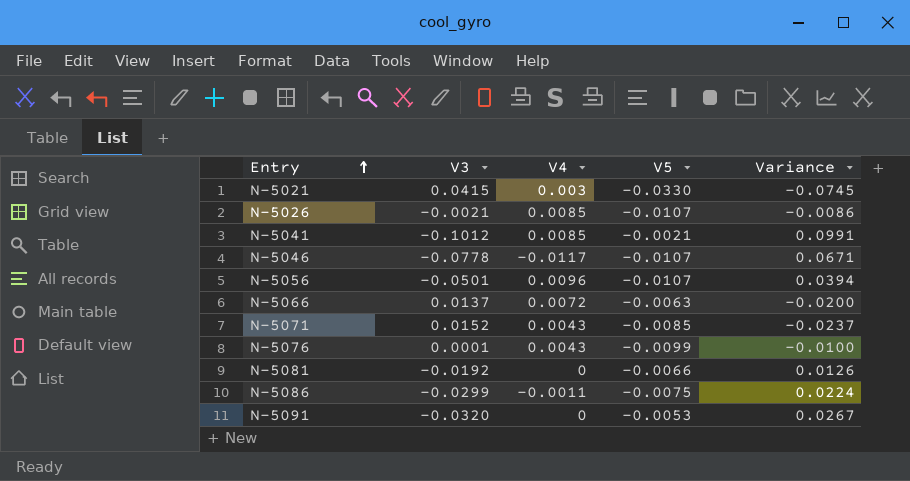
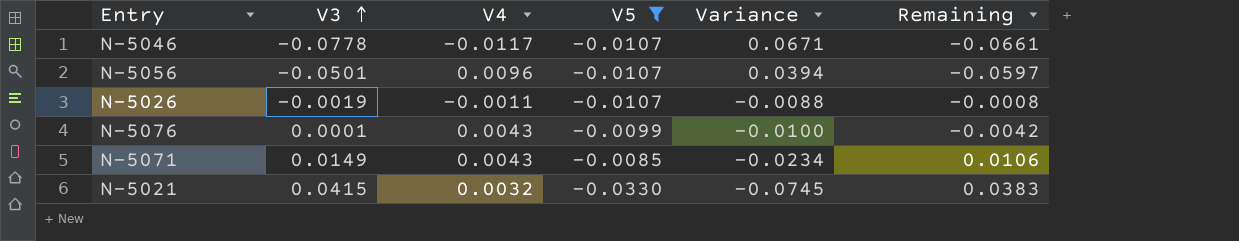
filter: none -> V5 <= -0.0085
row order: Entry ascending -> V3 ascending
column Remaining | formula: none -> [V3] - [V4]
N-5026 | V3: -0.0021 -> -0.0019
N-5026 | V4: 0.0085 -> -0.0011
N-5026 | Variance: -0.0086 -> -0.0088
N-5071 | V3: 0.0152 -> 0.0149
N-5071 | Variance: -0.0237 -> -0.0234
N-5021 | V4: 0.003 -> 0.0032

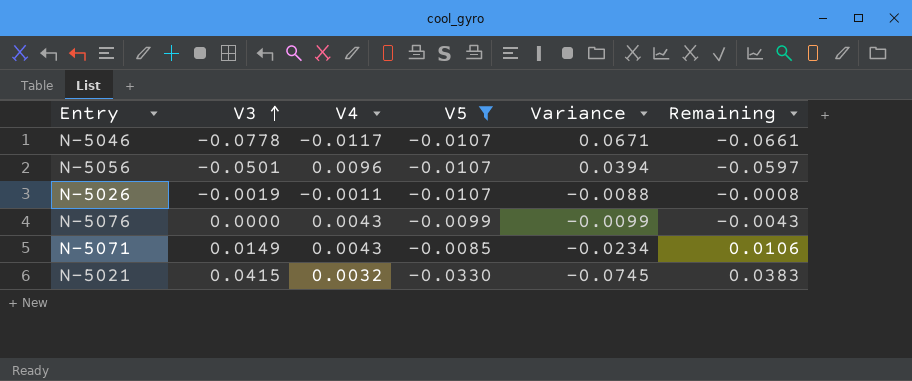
N-5076 | V3: 0.0001 -> 0.0000
N-5076 | Variance: -0.0100 -> -0.0099
N-5076 | Remaining: -0.0042 -> -0.0043

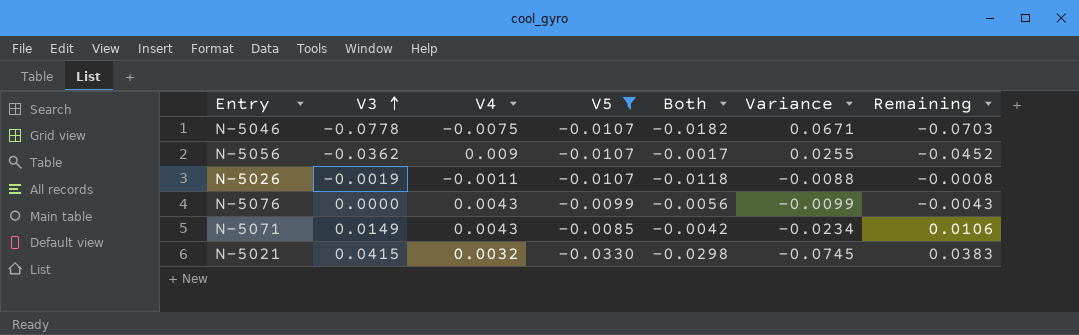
column Both | formula: none -> [V4] + [V5]
N-5046 | V4: -0.0117 -> -0.0075
N-5046 | Remaining: -0.0661 -> -0.0703
N-5056 | V3: -0.0501 -> -0.0362
N-5056 | V4: 0.0096 -> 0.009
N-5056 | Variance: 0.0394 -> 0.0255
N-5056 | Remaining: -0.0597 -> -0.0452

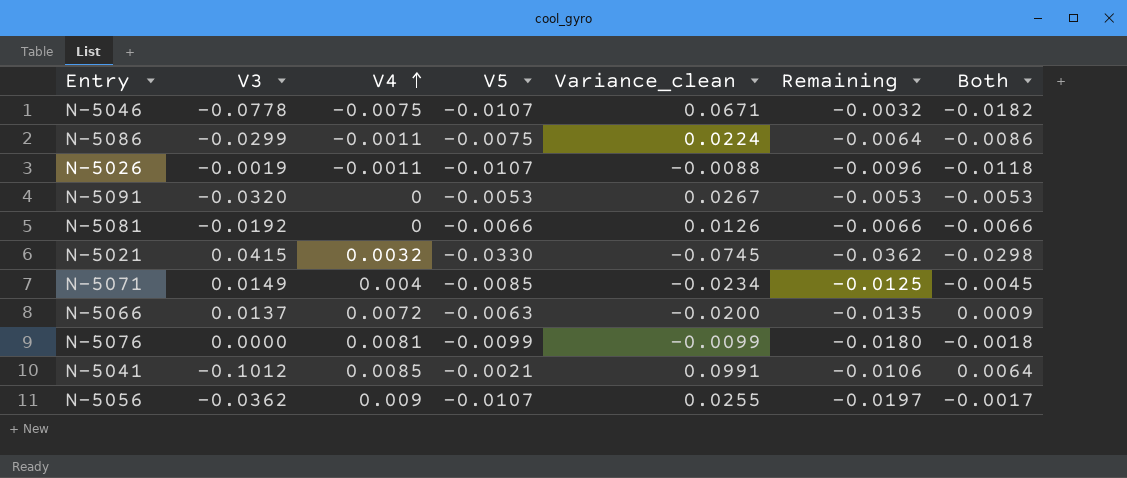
filter: V5 <= -0.0085 -> none
row order: V3 ascending -> V4 ascending
column name: Variance -> Variance_clean
column Remaining | formula: [V3] - [V4] -> [V5] - [V4]
column Both | position: 5 -> 7
N-5071 | V4: 0.0043 -> 0.004
N-5071 | Both: -0.0042 -> -0.0045
N-5076 | V4: 0.0043 -> 0.0081
N-5076 | Both: -0.0056 -> -0.0018

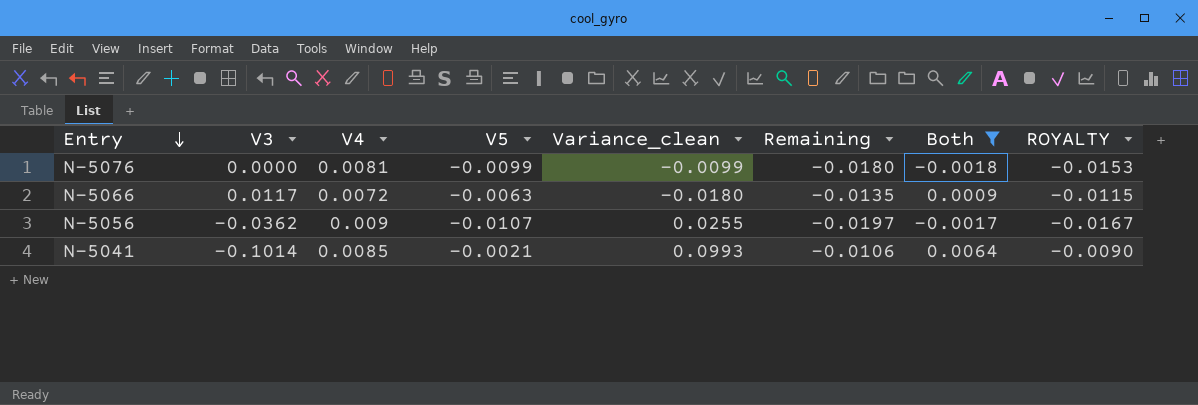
filter: none -> Both >= -0.0018
row order: V4 ascending -> Entry descending
column ROYALTY | formula: none -> [Remaining] * 0.85
N-5066 | V3: 0.0137 -> 0.0117
N-5066 | Variance_clean: -0.0200 -> -0.0180
N-5041 | V3: -0.1012 -> -0.1014
N-5041 | Variance_clean: 0.0991 -> 0.0993

